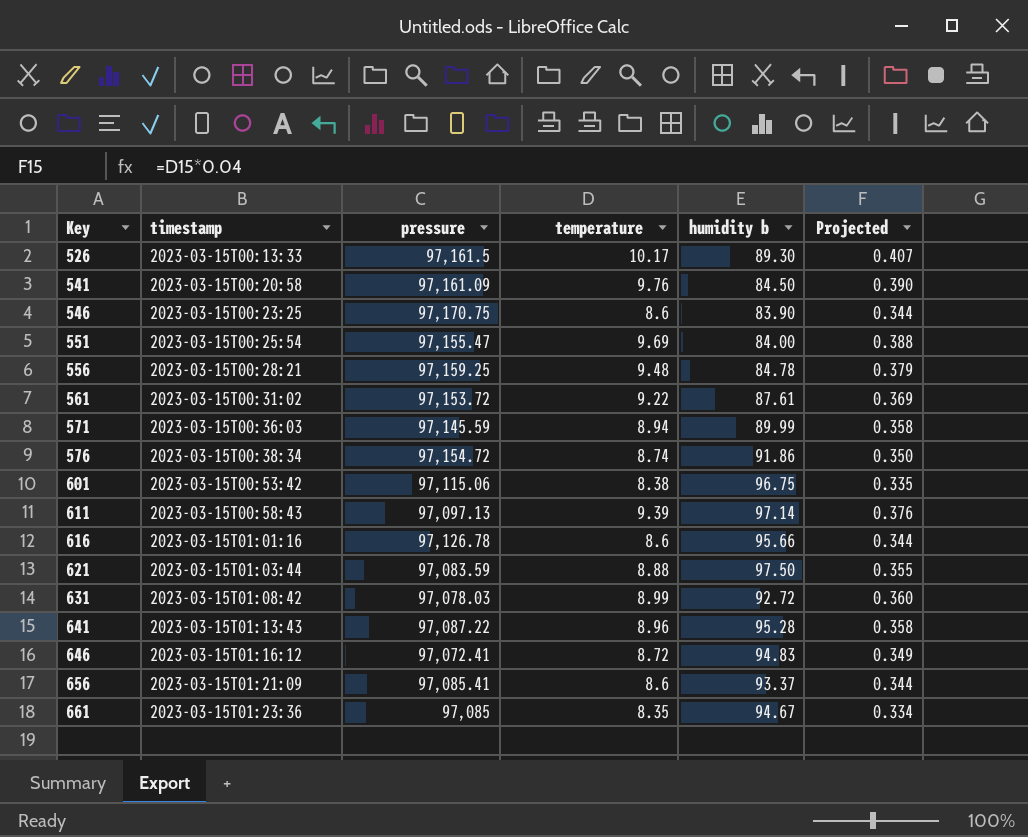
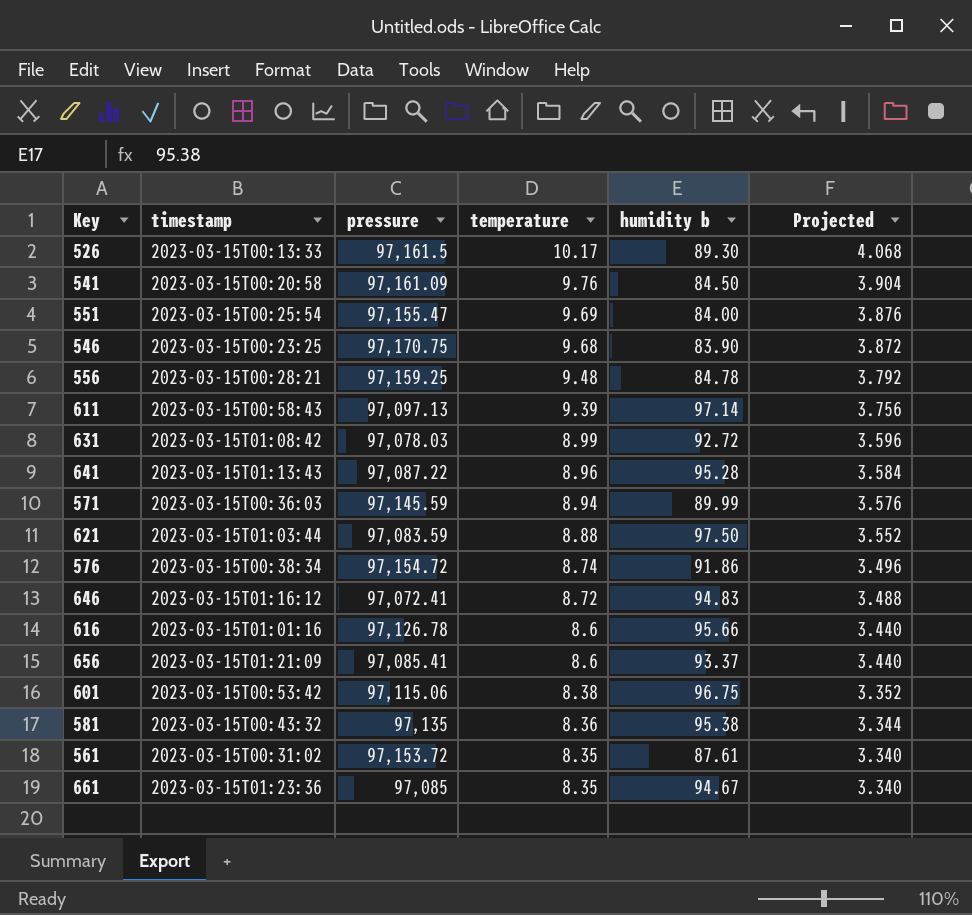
row order: Key ascending -> temperature descending
column Projected | formula: [temperature] * 0.04 -> [temperature] * 0.4
546 | temperature: 8.6 -> 9.68
row 581: none -> 2023-03-15T00:43:32 | 97,135 | 8.36 | 95.38 | 3.344
561 | temperature: 9.22 -> 8.35

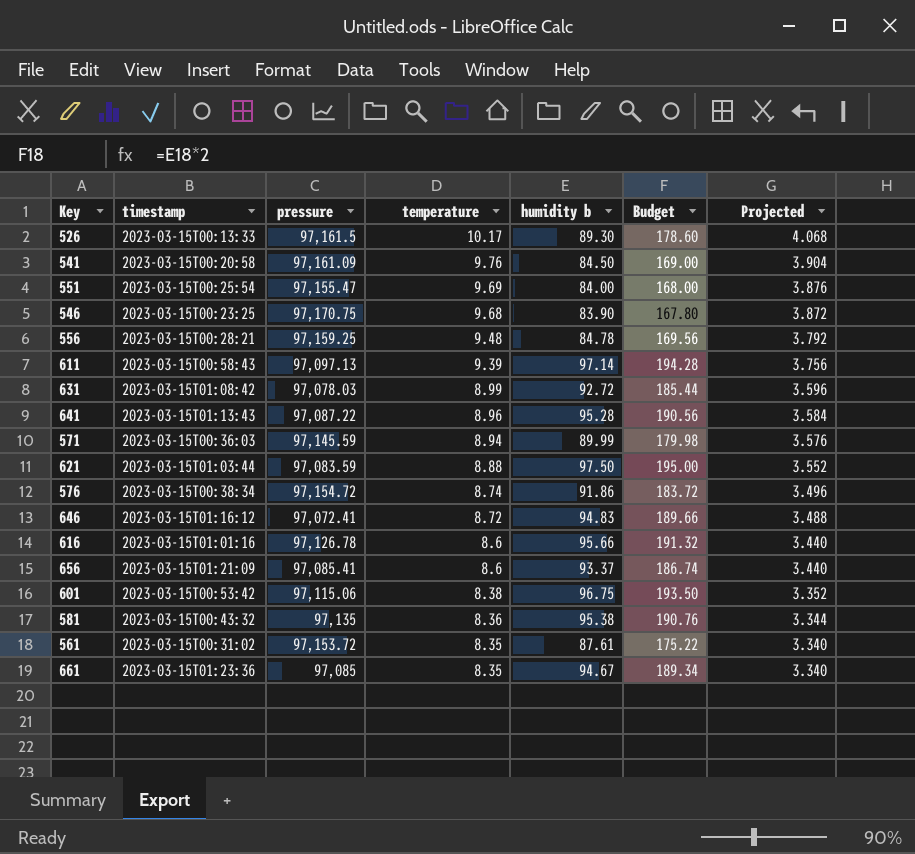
column Budget | formula: none -> [humidity b] * 2

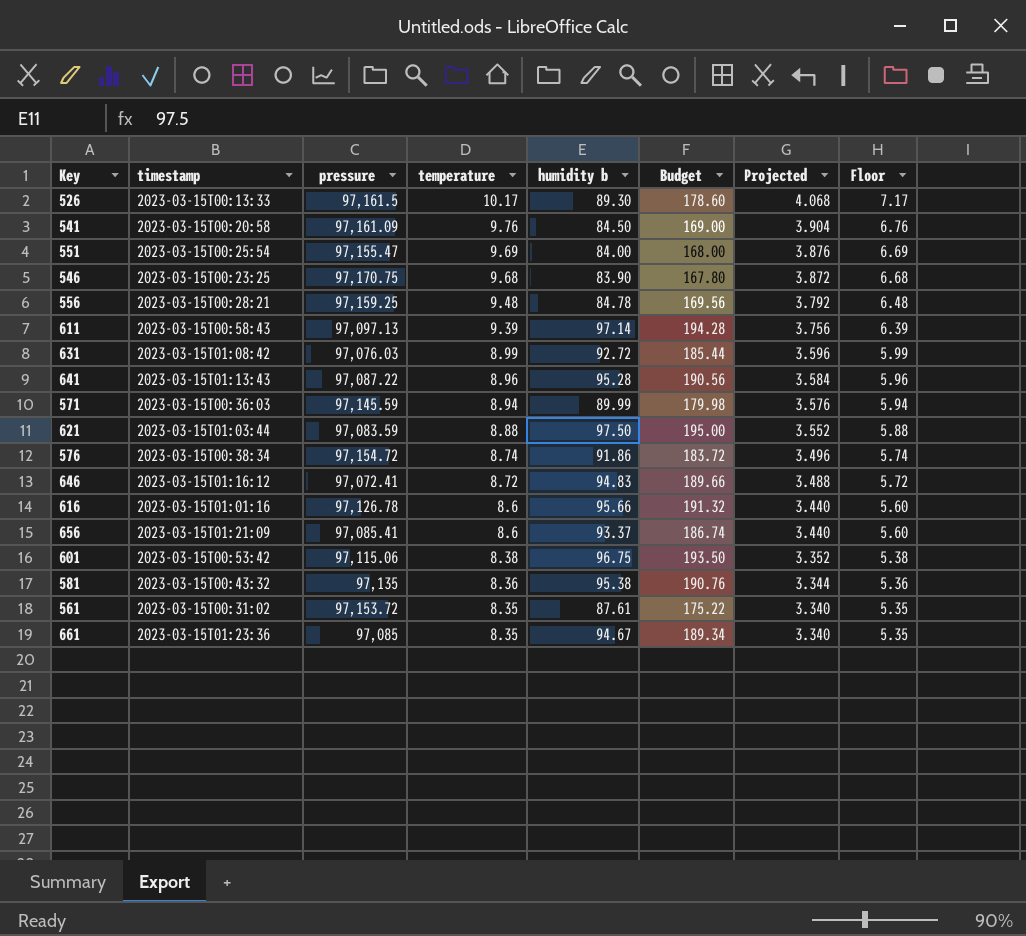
column Floor | formula: none -> [temperature] - 3
631 | pressure: 97,078.03 -> 97,076.03

